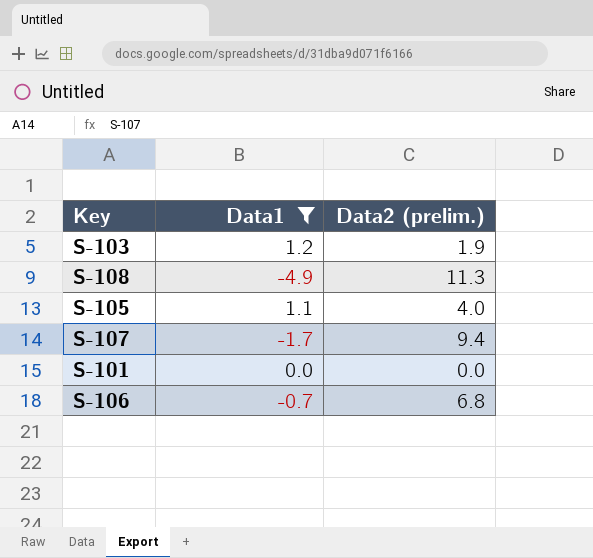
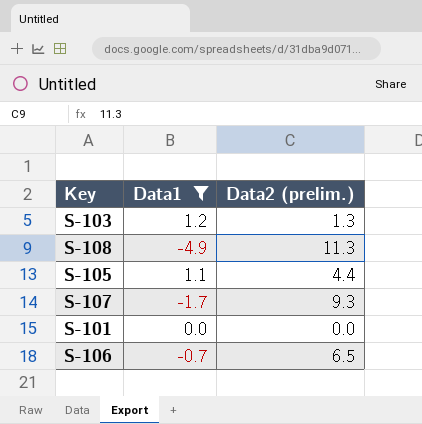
S-103 | Data2 (prelim.): 1.9 -> 1.3
S-105 | Data2 (prelim.): 4.0 -> 4.4
S-107 | Data2 (prelim.): 9.4 -> 9.3
S-106 | Data2 (prelim.): 6.8 -> 6.5

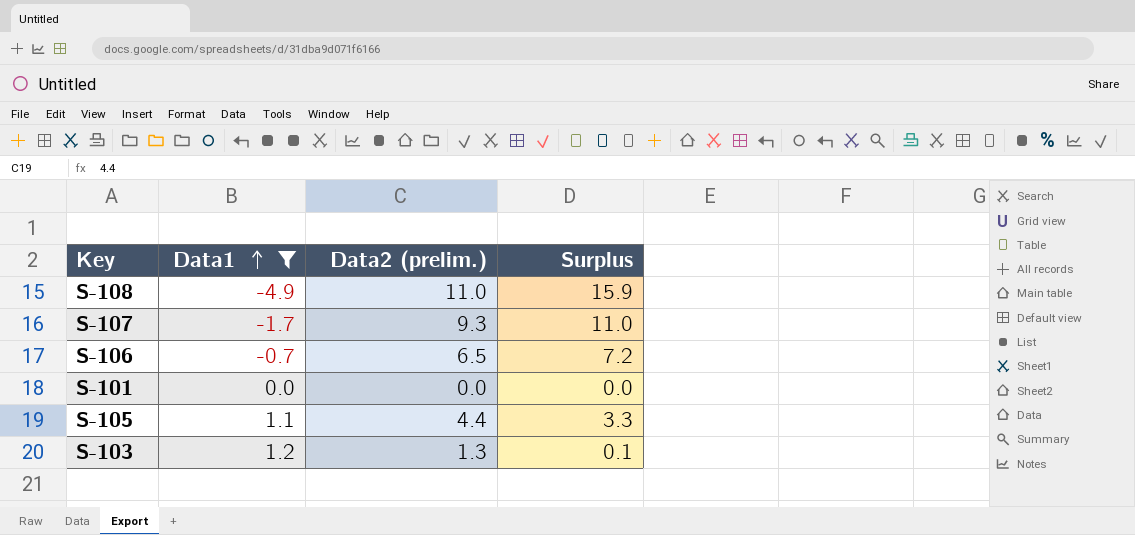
row order: none -> Data1 ascending
column Surplus | formula: none -> [Data2 (prelim.)] - [Data1]
S-108 | Data2 (prelim.): 11.3 -> 11.0

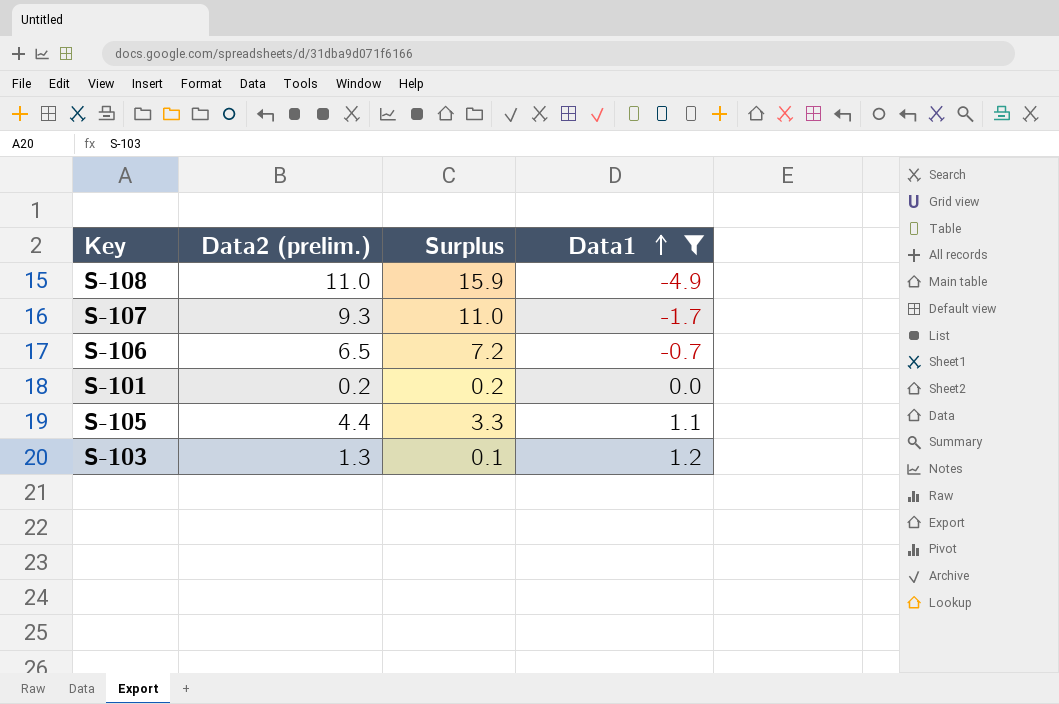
column Data1 | position: 2 -> 4
S-101 | Data2 (prelim.): 0.0 -> 0.2
S-101 | Surplus: 0.0 -> 0.2

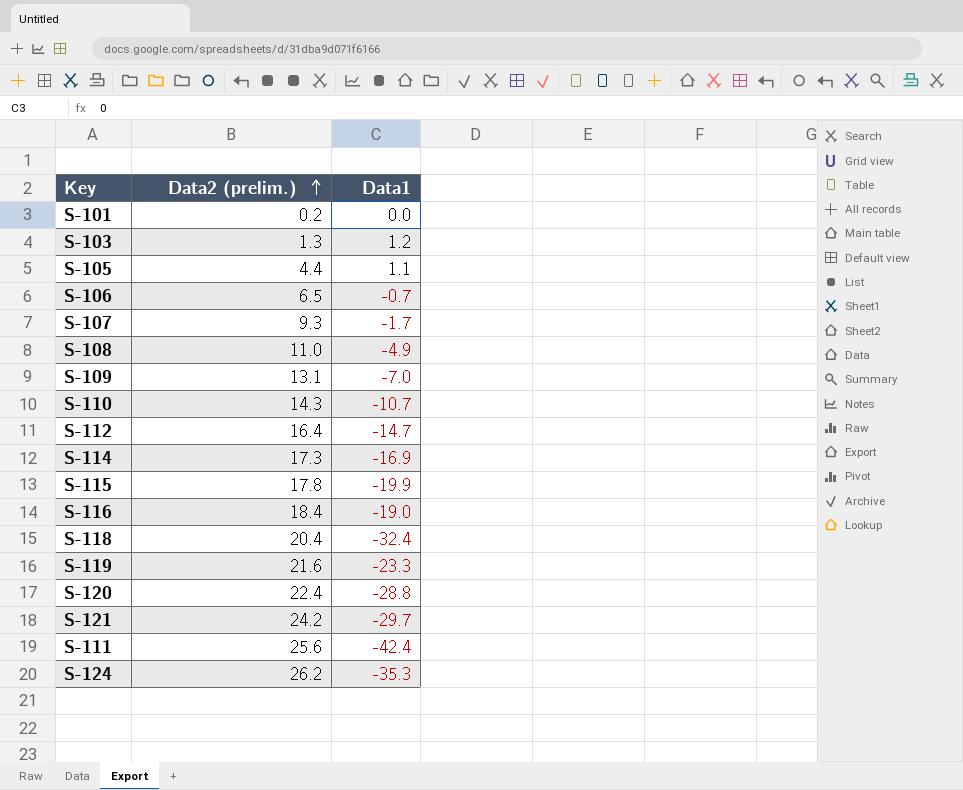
filter: Data1 >= -4.9 -> none
row order: Data1 ascending -> Data2 (prelim.) ascending
column Surplus | formula: [Data2 (prelim.)] - [Data1] -> none

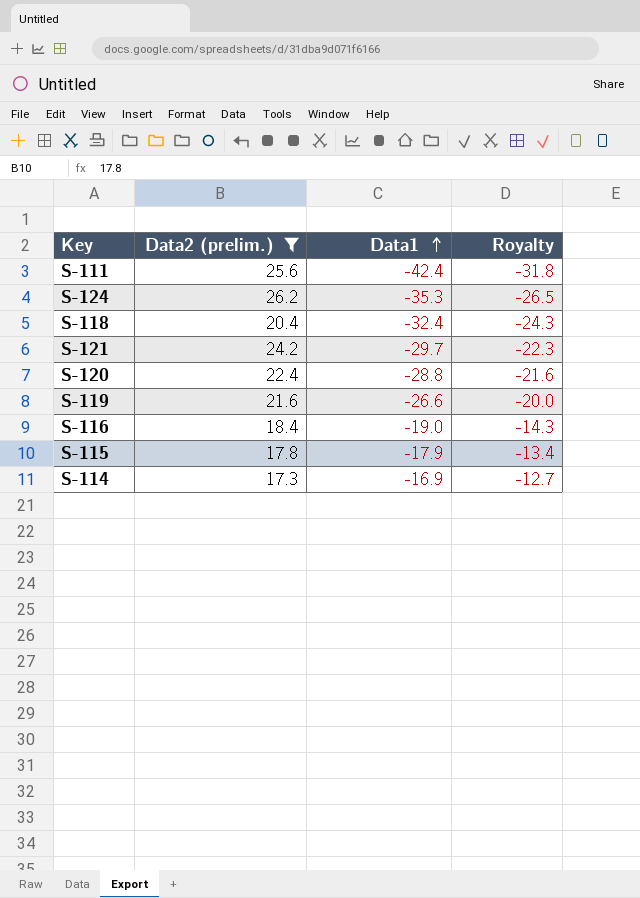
filter: none -> Data2 (prelim.) >= 17.3
row order: Data2 (prelim.) ascending -> Data1 ascending
column Royalty | formula: none -> [Data1] * 0.75
S-119 | Data1: -23.3 -> -26.6
S-115 | Data1: -19.9 -> -17.9

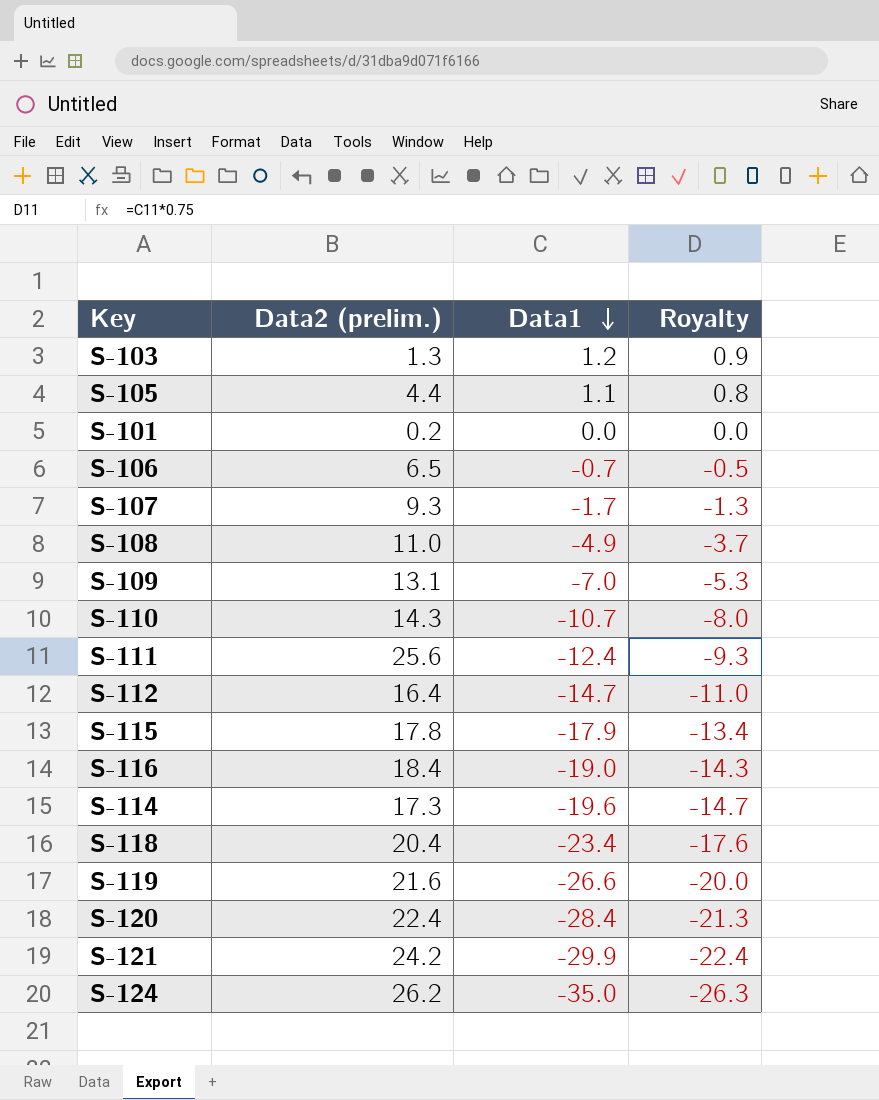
filter: Data2 (prelim.) >= 17.3 -> none
row order: Data1 ascending -> Data1 descending
S-111 | Data1: -42.4 -> -12.4
S-111 | Royalty: -31.8 -> -9.3
S-114 | Data1: -16.9 -> -19.6
S-114 | Royalty: -12.7 -> -14.7
S-118 | Data1: -32.4 -> -23.4
S-118 | Royalty: -24.3 -> -17.6
S-120 | Data1: -28.8 -> -28.4
S-120 | Royalty: -21.6 -> -21.3
S-121 | Data1: -29.7 -> -29.9
S-121 | Royalty: -22.3 -> -22.4
S-124 | Data1: -35.3 -> -35.0
S-124 | Royalty: -26.5 -> -26.3

